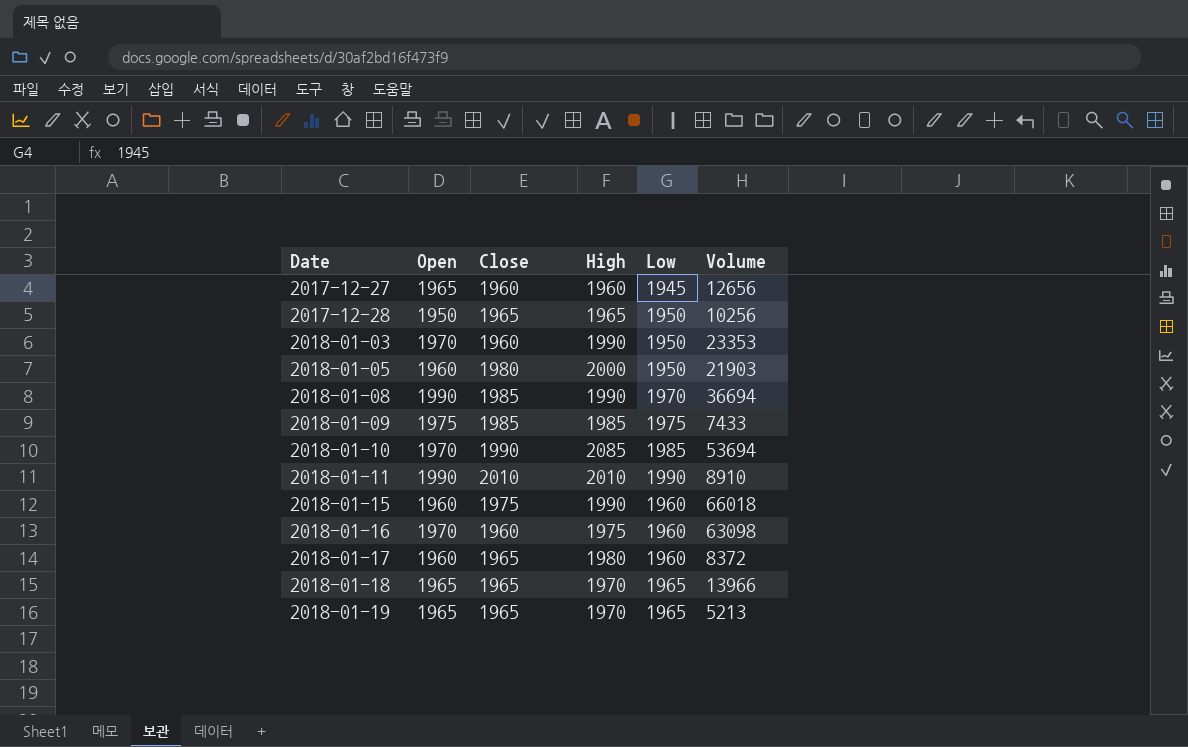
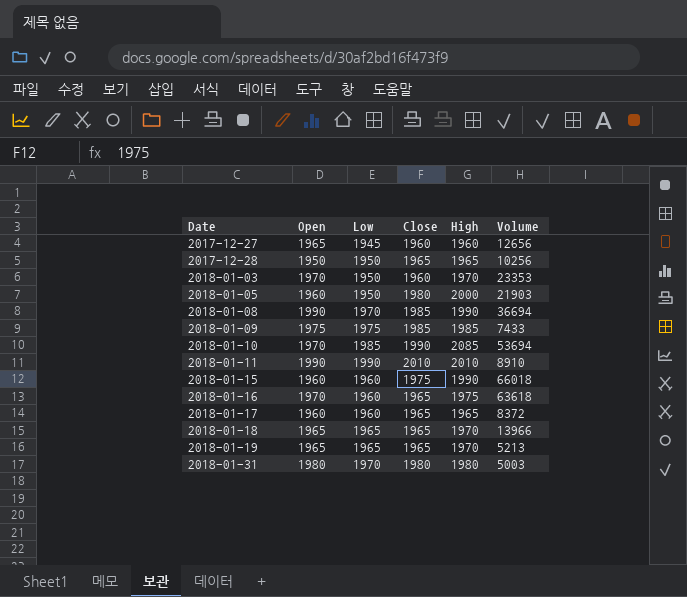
column Low | position: 5 -> 3
2018-01-03 | High: 1990 -> 1970
2018-01-16 | Close: 1960 -> 1965
2018-01-16 | Volume: 63098 -> 63618
2018-01-17 | High: 1980 -> 1965
row 2018-01-31: none -> 1980 | 1970 | 1980 | 1980 | 5003

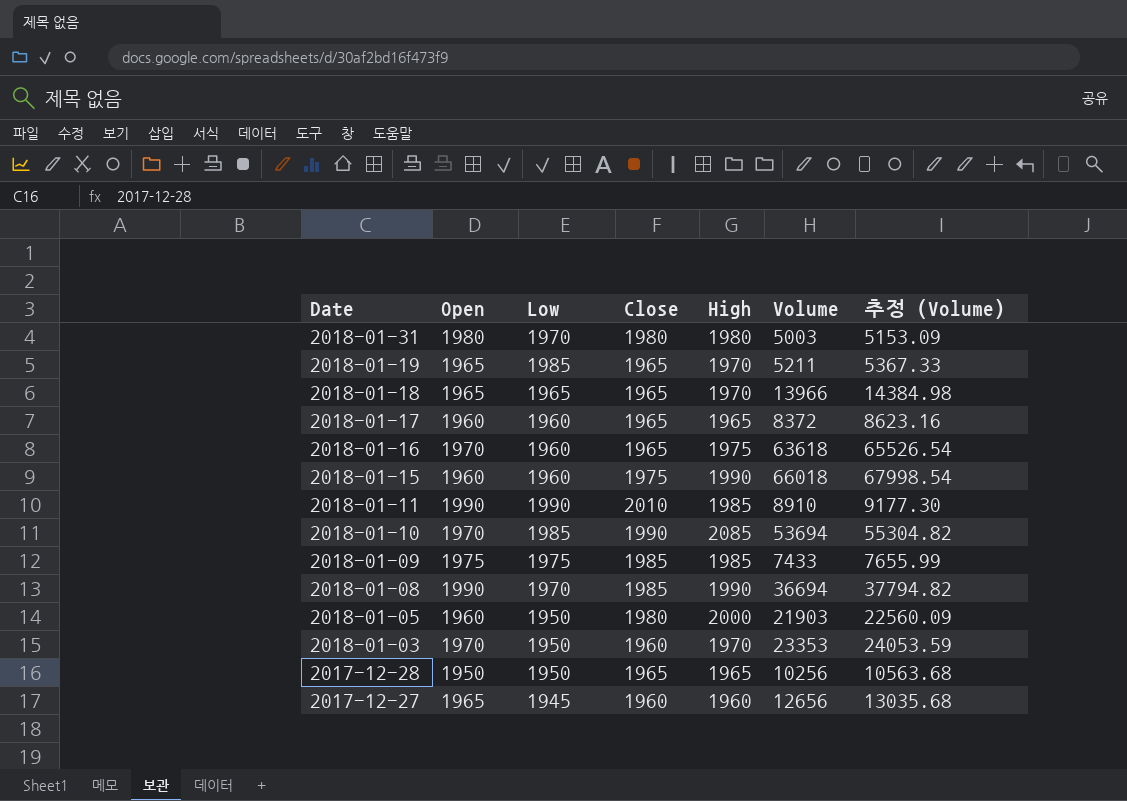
row order: Date ascending -> Date descending
column 추정 (Volume) | formula: none -> [Volume] * 1.03
2018-01-19 | Low: 1965 -> 1985
2018-01-19 | Volume: 5213 -> 5211
2018-01-11 | High: 2010 -> 1985

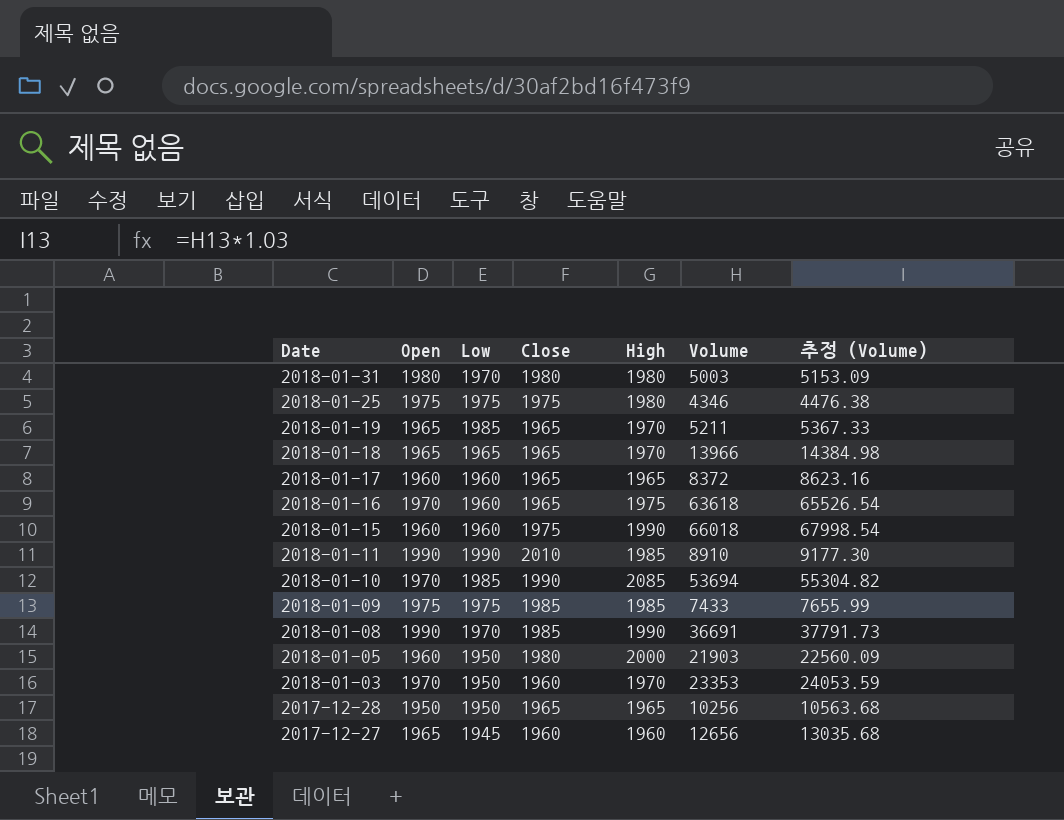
row 2018-01-25: none -> 1975 | 1975 | 1975 | 1980 | 4346 | 4476.38
2018-01-08 | Volume: 36694 -> 36691
2018-01-08 | 추정 (Volume): 37794.82 -> 37791.73

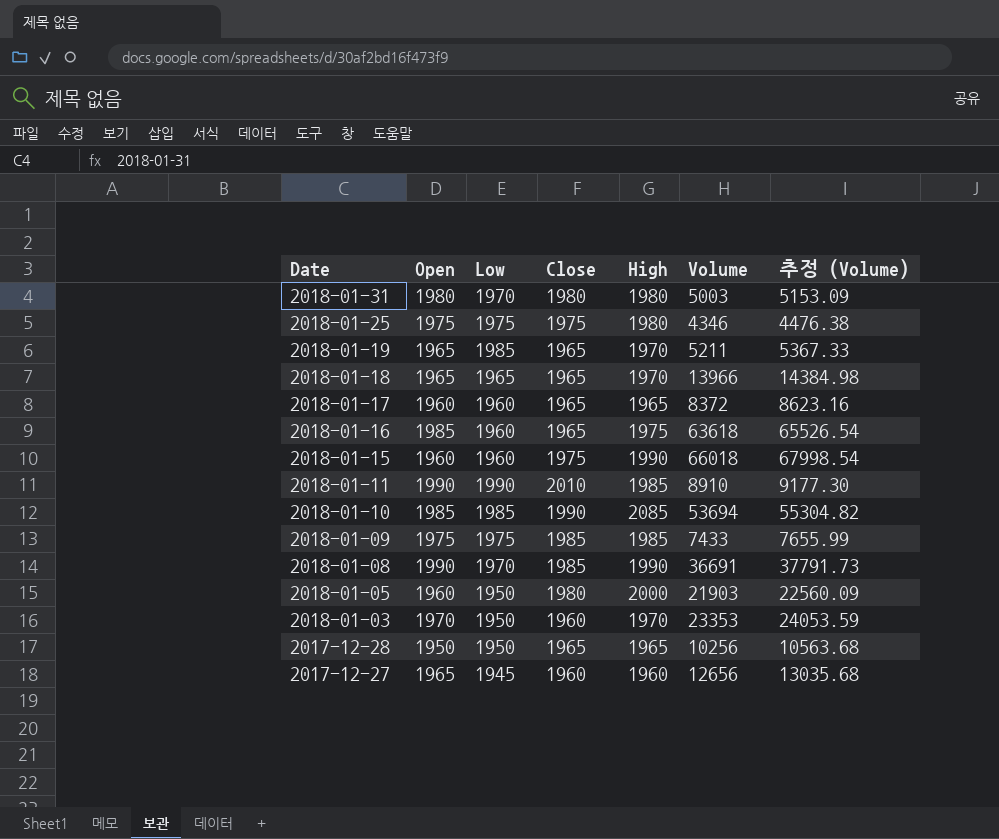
2018-01-16 | Open: 1970 -> 1985
2018-01-10 | Open: 1970 -> 1985

